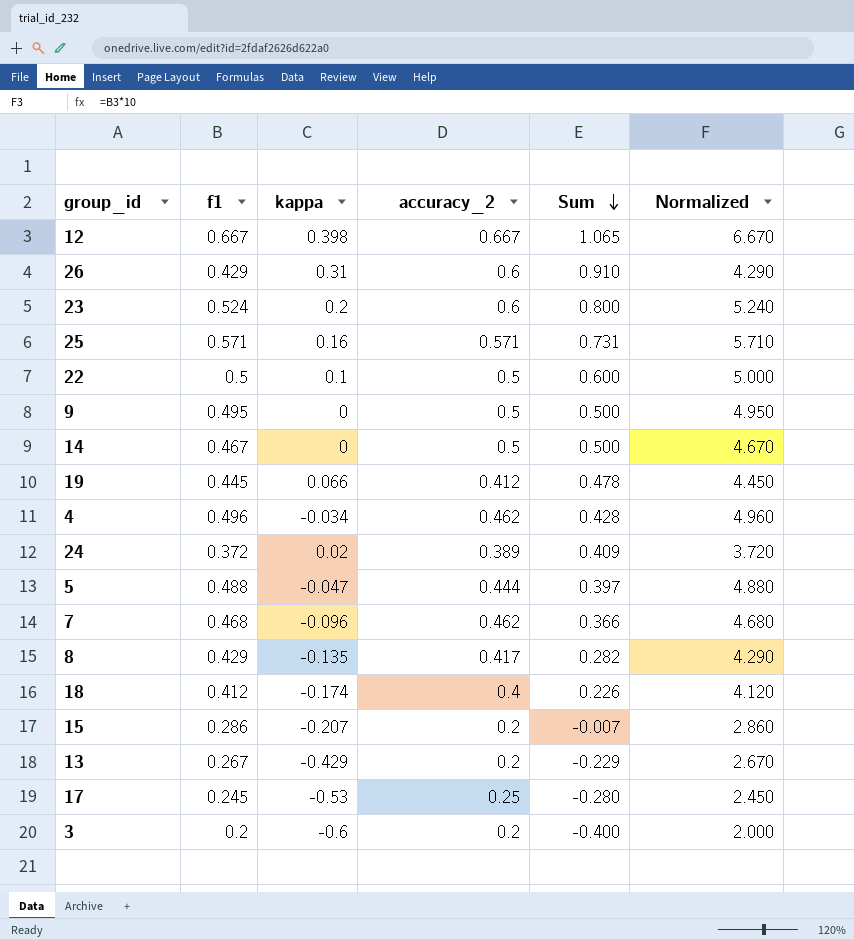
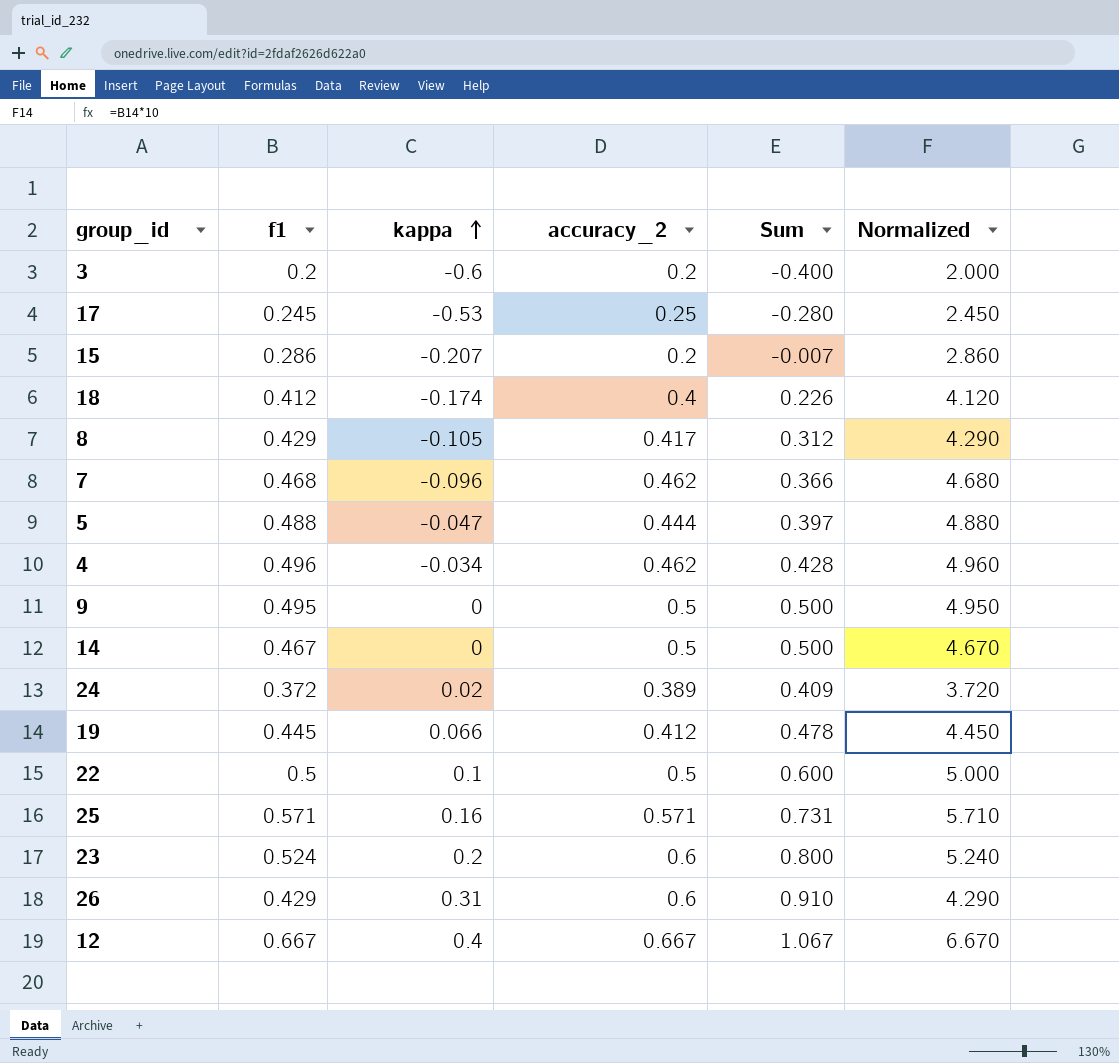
row order: Sum descending -> kappa ascending
row 13: 0.267 | -0.429 | 0.2 | -0.229 | 2.670 -> none
8 | kappa: -0.135 -> -0.105
8 | Sum: 0.282 -> 0.312
12 | kappa: 0.398 -> 0.4
12 | Sum: 1.065 -> 1.067

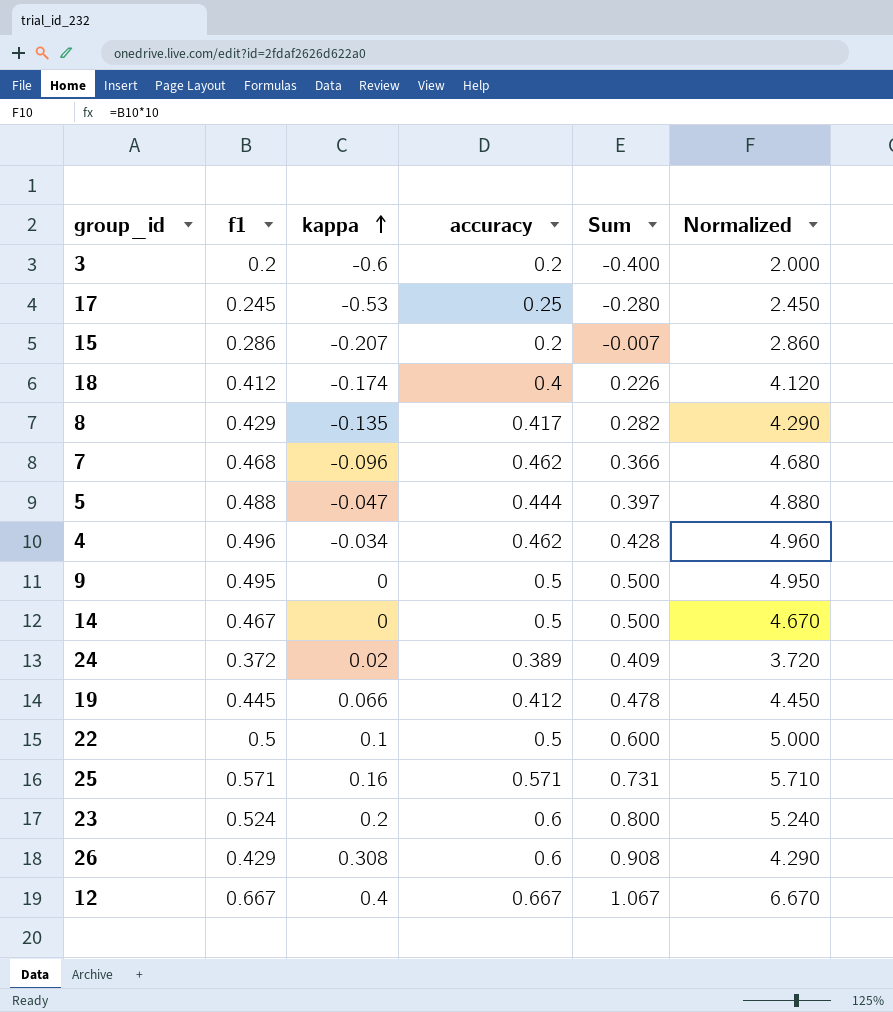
column name: accuracy_2 -> accuracy
8 | kappa: -0.105 -> -0.135
8 | Sum: 0.312 -> 0.282
26 | kappa: 0.31 -> 0.308
26 | Sum: 0.910 -> 0.908

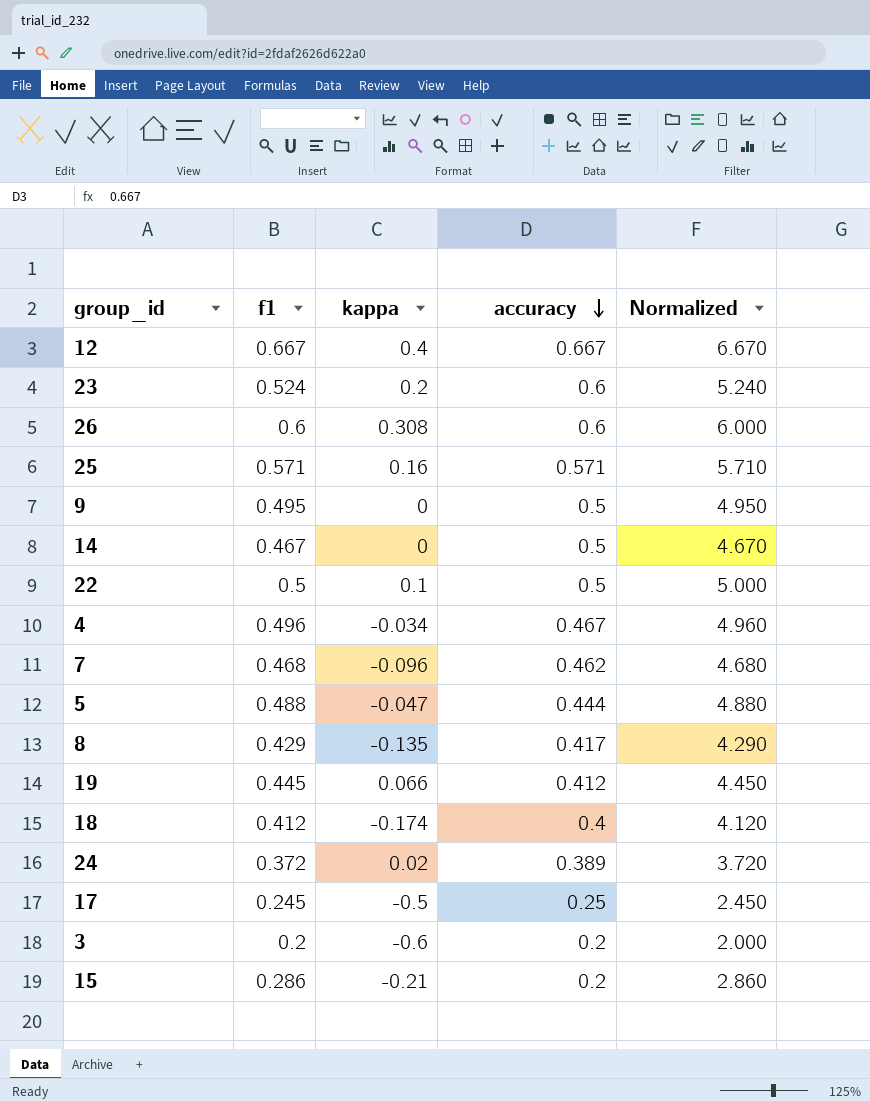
row order: kappa ascending -> accuracy descending
column Sum | formula: [kappa] + [accuracy] -> none
26 | f1: 0.429 -> 0.6
26 | Normalized: 4.290 -> 6.000
4 | accuracy: 0.462 -> 0.467
17 | kappa: -0.53 -> -0.5
15 | kappa: -0.207 -> -0.21

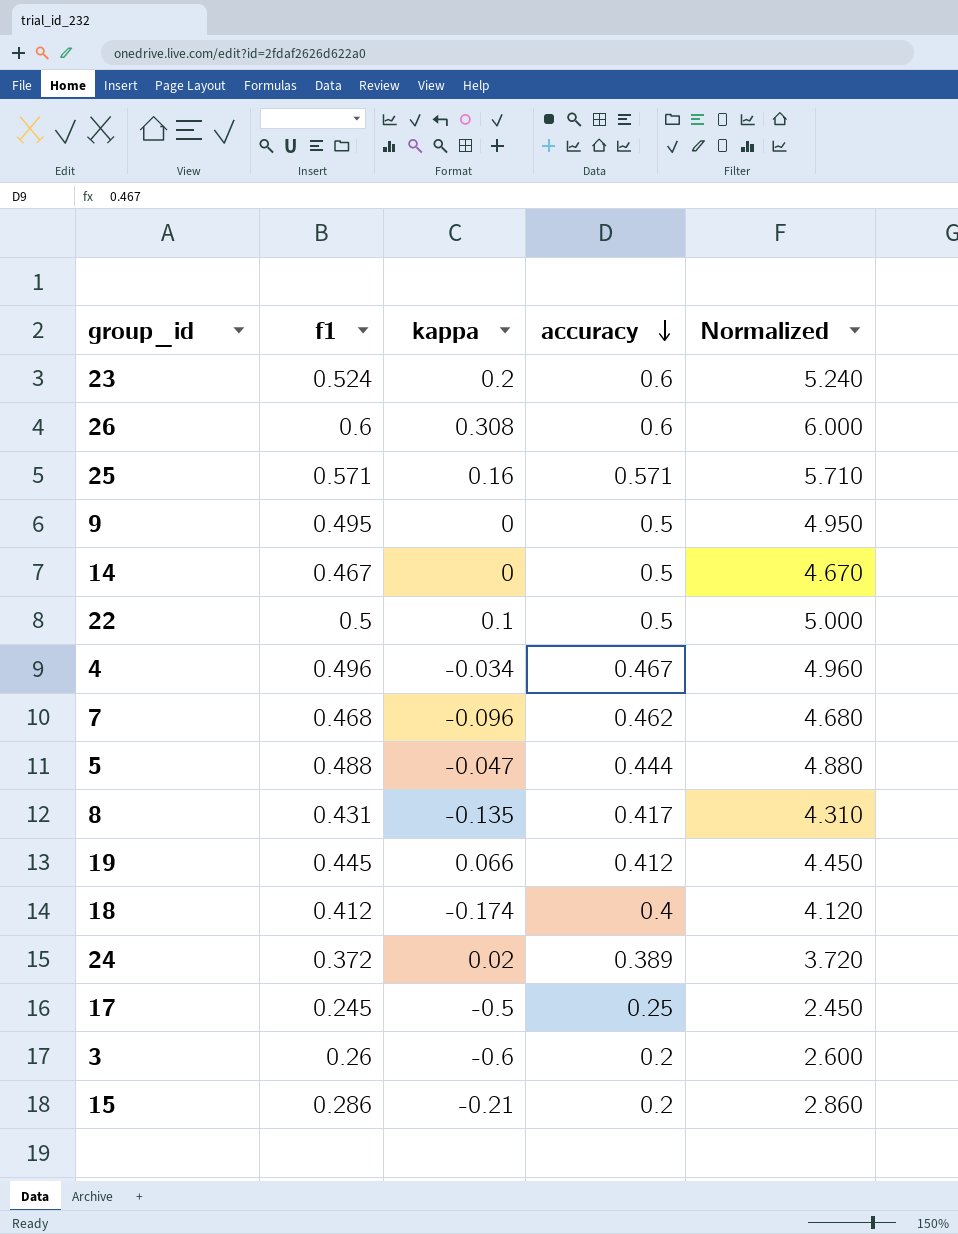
row 12: 0.667 | 0.4 | 0.667 | 6.670 -> none
8 | f1: 0.429 -> 0.431
8 | Normalized: 4.290 -> 4.310
3 | f1: 0.2 -> 0.26
3 | Normalized: 2.000 -> 2.600

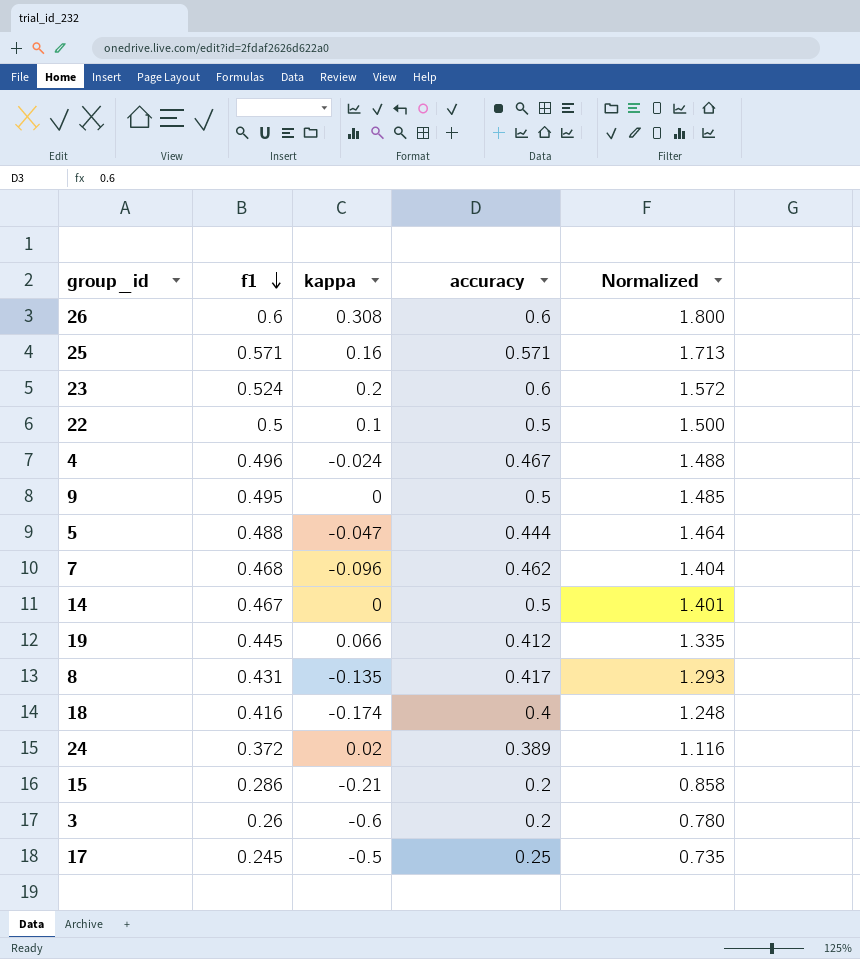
row order: accuracy descending -> f1 descending
column Normalized | formula: [f1] * 10 -> [f1] * 3
4 | kappa: -0.034 -> -0.024
18 | f1: 0.412 -> 0.416

